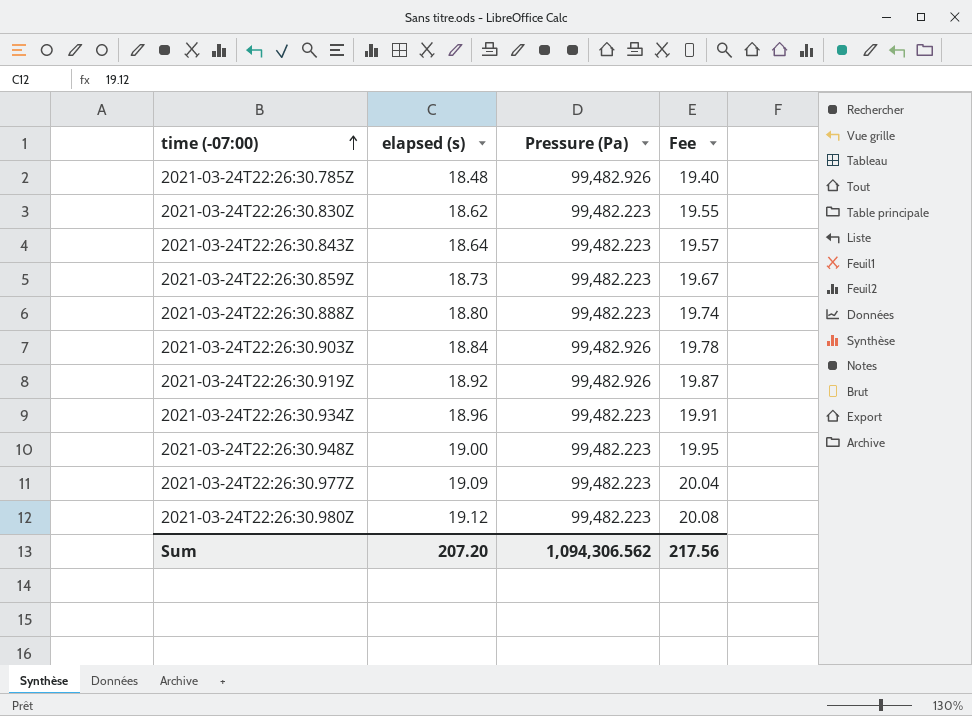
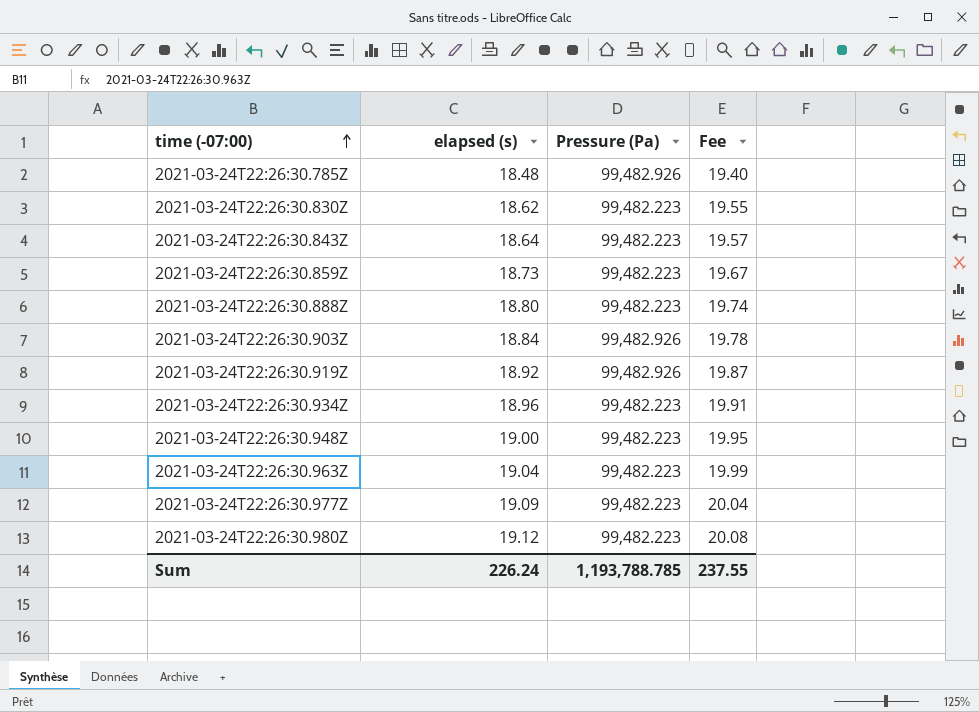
row 2021-03-24T22:26:30.963Z: none -> 19.04 | 99,482.223 | 19.99
Sum | elapsed (s): 207.20 -> 226.24
Sum | Pressure (Pa): 1,094,306.562 -> 1,193,788.785
Sum | Fee: 217.56 -> 237.55

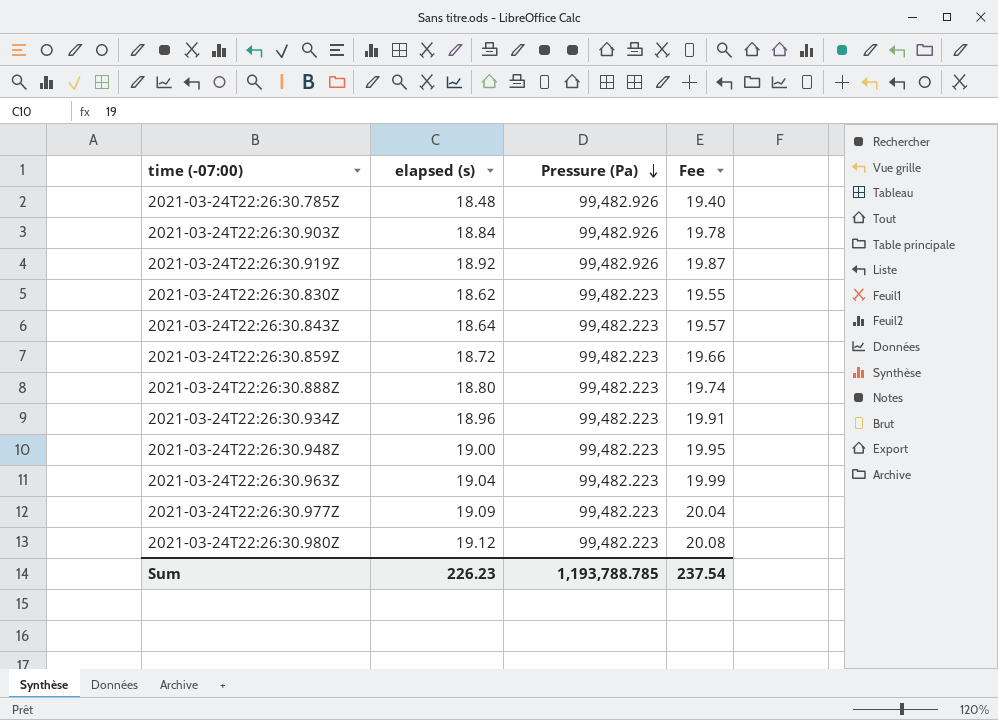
row order: time (-07:00) ascending -> Pressure (Pa) descending
2021-03-24T22:26:30.859Z | elapsed (s): 18.73 -> 18.72
2021-03-24T22:26:30.859Z | Fee: 19.67 -> 19.66
Sum | elapsed (s): 226.24 -> 226.23
Sum | Fee: 237.55 -> 237.54

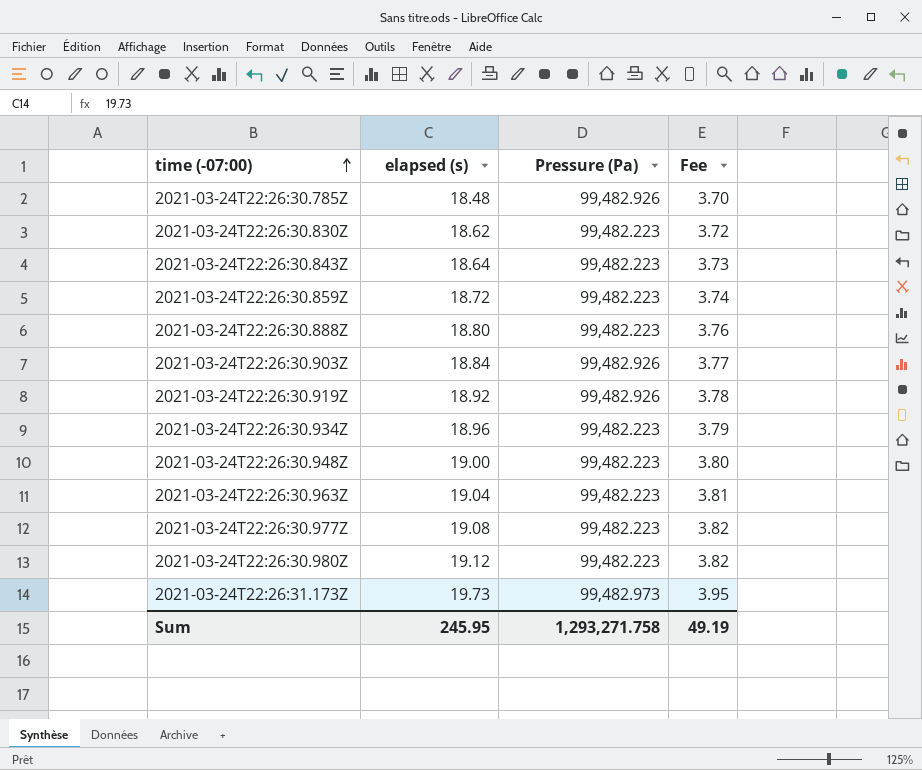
row order: Pressure (Pa) descending -> time (-07:00) ascending
column Fee | formula: [elapsed (s)] * 1.05 -> [elapsed (s)] * 0.2
2021-03-24T22:26:30.977Z | elapsed (s): 19.09 -> 19.08
row 2021-03-24T22:26:31.173Z: none -> 19.73 | 99,482.973 | 3.95
Sum | elapsed (s): 226.23 -> 245.95
Sum | Pressure (Pa): 1,193,788.785 -> 1,293,271.758
Sum | Fee: 237.54 -> 49.19

